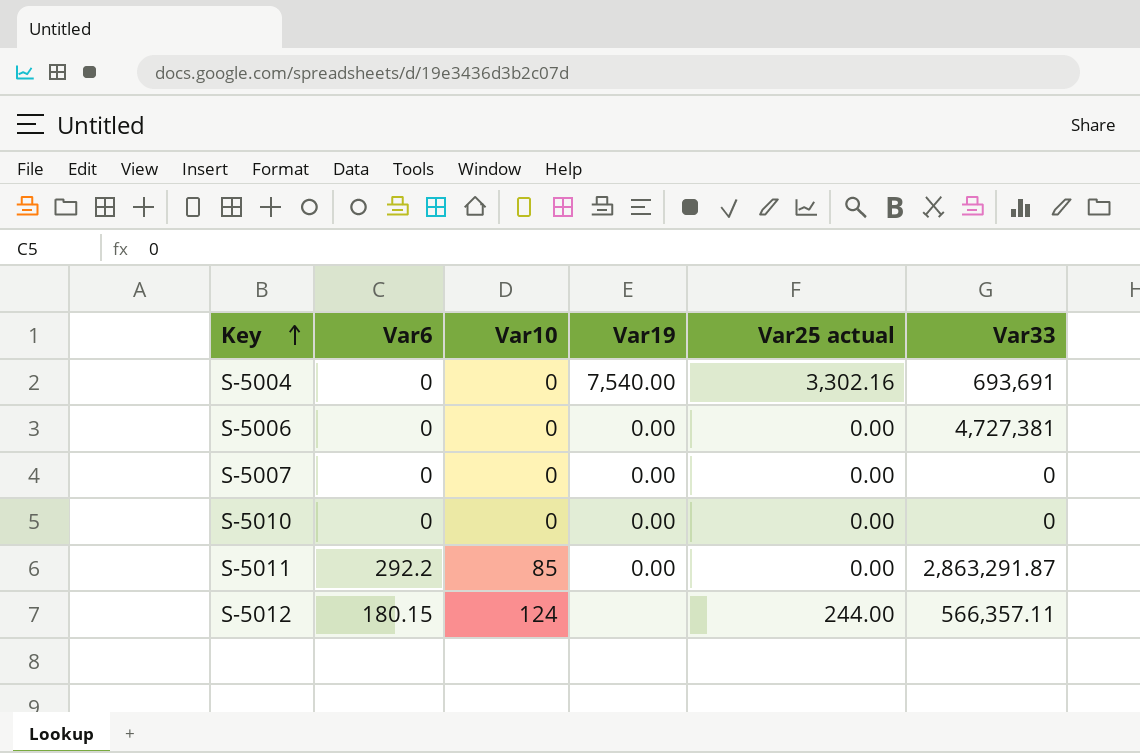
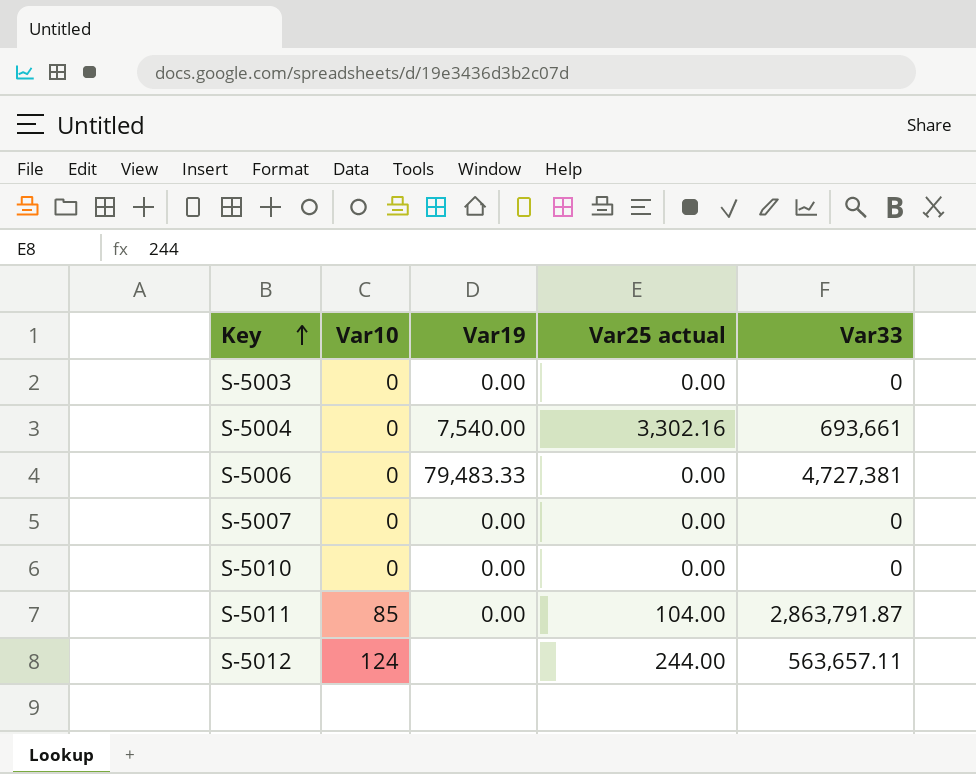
column Var6 | position: 2 -> none
row S-5003: none -> 0 | 0.00 | 0.00 | 0
S-5004 | Var33: 693,691 -> 693,661
S-5006 | Var19: 0.00 -> 79,483.33
S-5011 | Var25 actual: 0.00 -> 104.00
S-5011 | Var33: 2,863,291.87 -> 2,863,791.87
S-5012 | Var33: 566,357.11 -> 563,657.11

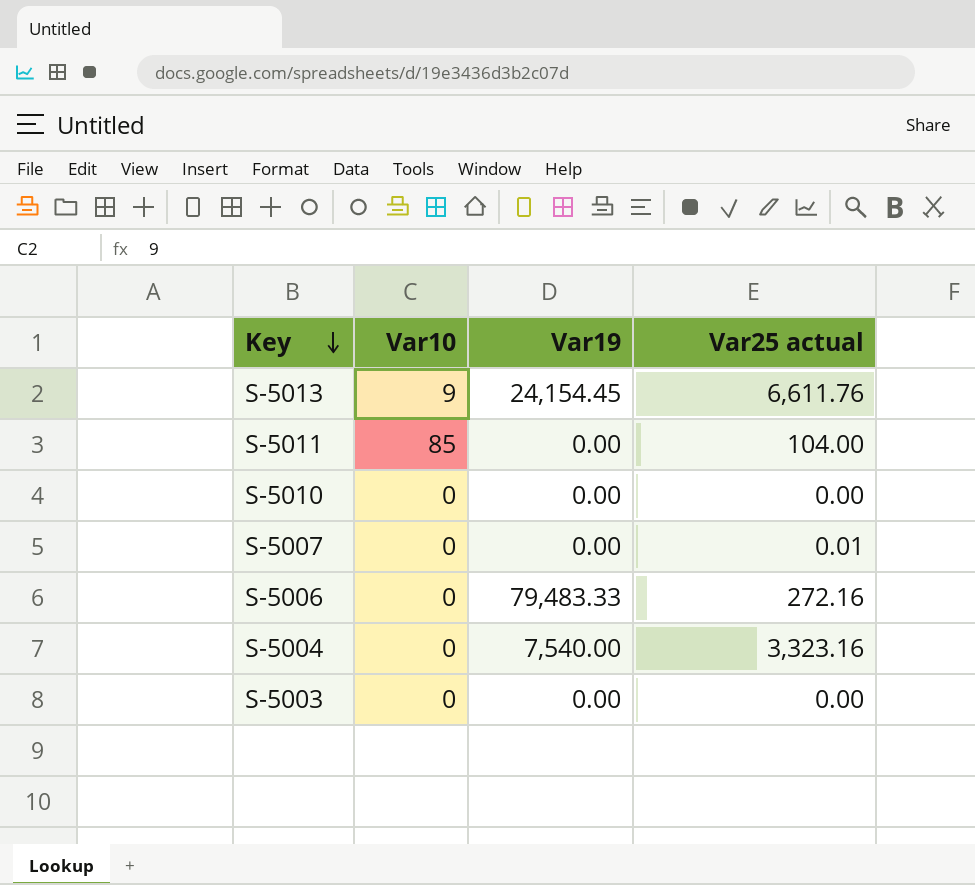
row order: Key ascending -> Key descending
column Var33 | position: 5 -> none
row S-5012: 124 | none | 244.00 | 563,657.11 -> none
row S-5013: none -> 9 | 24,154.45 | 6,611.76
S-5007 | Var25 actual: 0.00 -> 0.01
S-5006 | Var25 actual: 0.00 -> 272.16
S-5004 | Var25 actual: 3,302.16 -> 3,323.16

